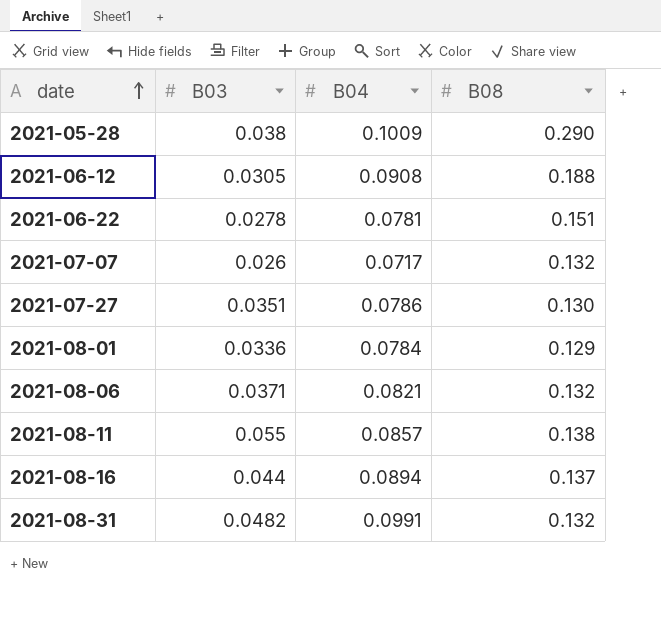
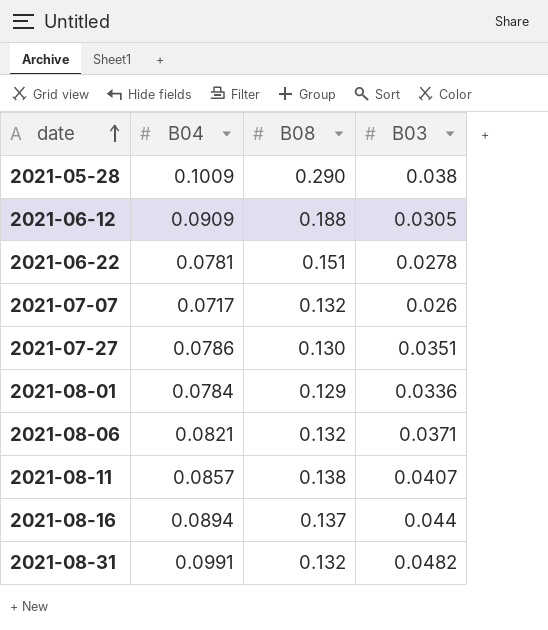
column B03 | position: 2 -> 4
2021-06-12 | B04: 0.0908 -> 0.0909
2021-08-11 | B03: 0.055 -> 0.0407

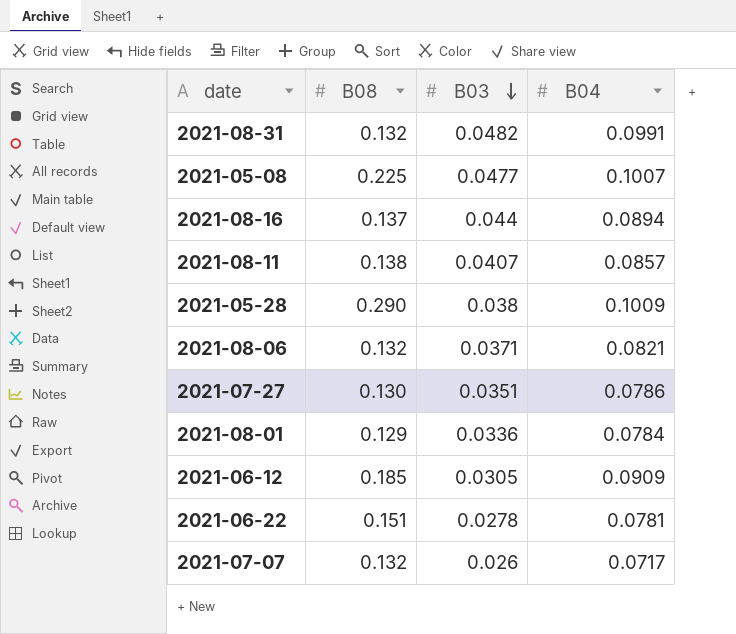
row order: date ascending -> B03 descending
column B04 | position: 2 -> 4
row 2021-05-08: none -> 0.225 | 0.0477 | 0.1007
2021-06-12 | B08: 0.188 -> 0.185

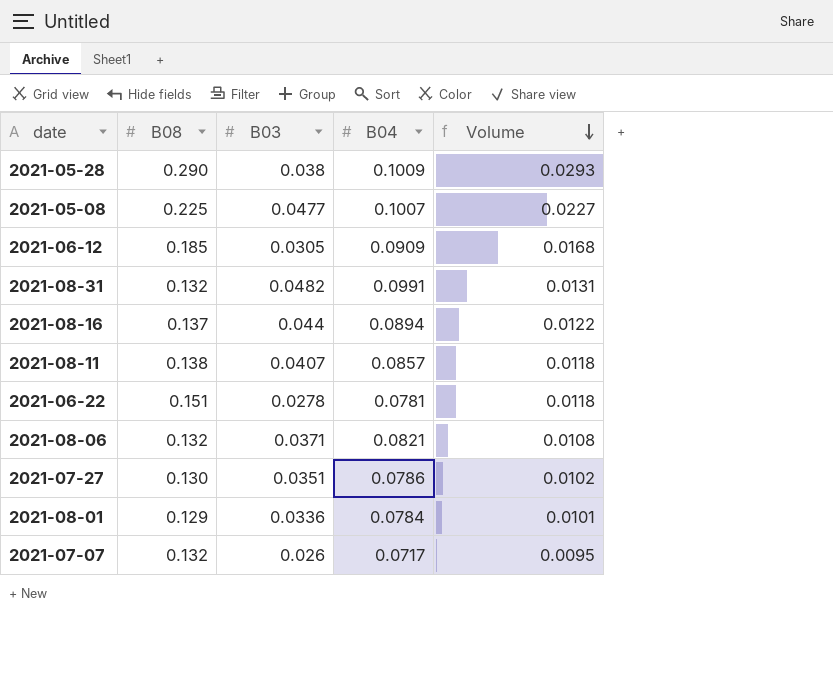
row order: B03 descending -> Volume descending
column Volume | formula: none -> [B08] * [B04]

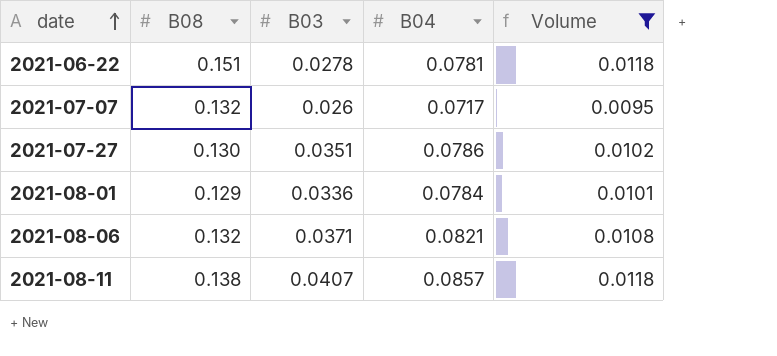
filter: none -> Volume <= 0.0118
row order: Volume descending -> date ascending

